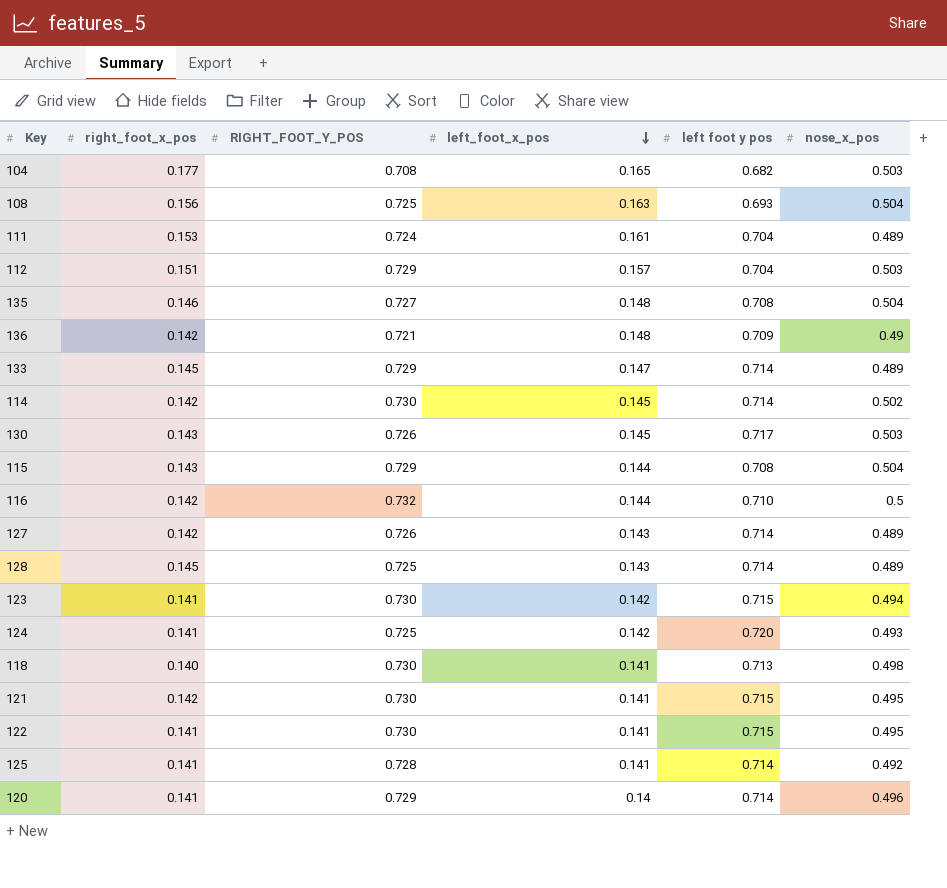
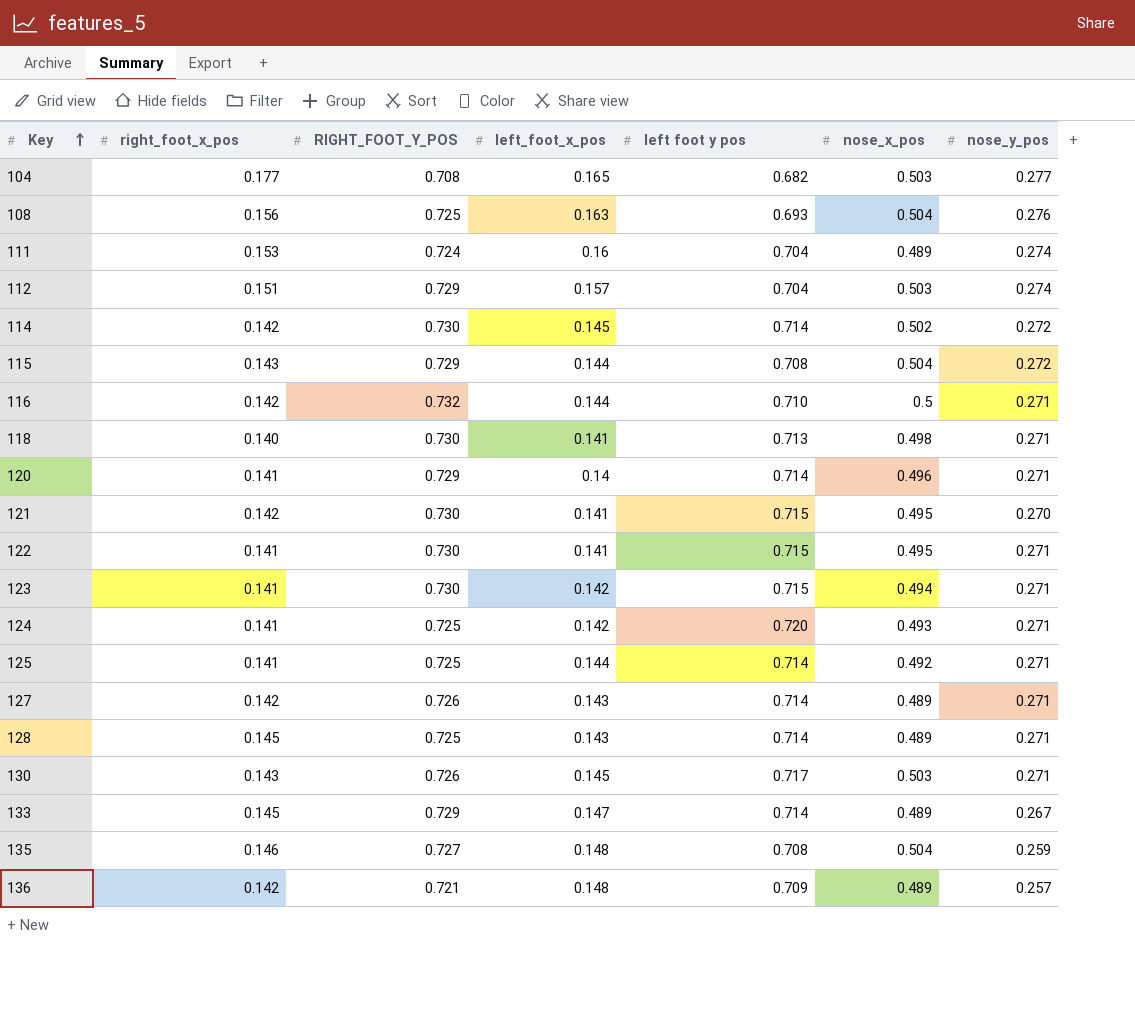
row order: left_foot_x_pos descending -> Key ascending
column nose_y_pos | position: none -> 7
111 | left_foot_x_pos: 0.161 -> 0.16
125 | RIGHT_FOOT_Y_POS: 0.728 -> 0.725
125 | left_foot_x_pos: 0.141 -> 0.144
136 | nose_x_pos: 0.49 -> 0.489

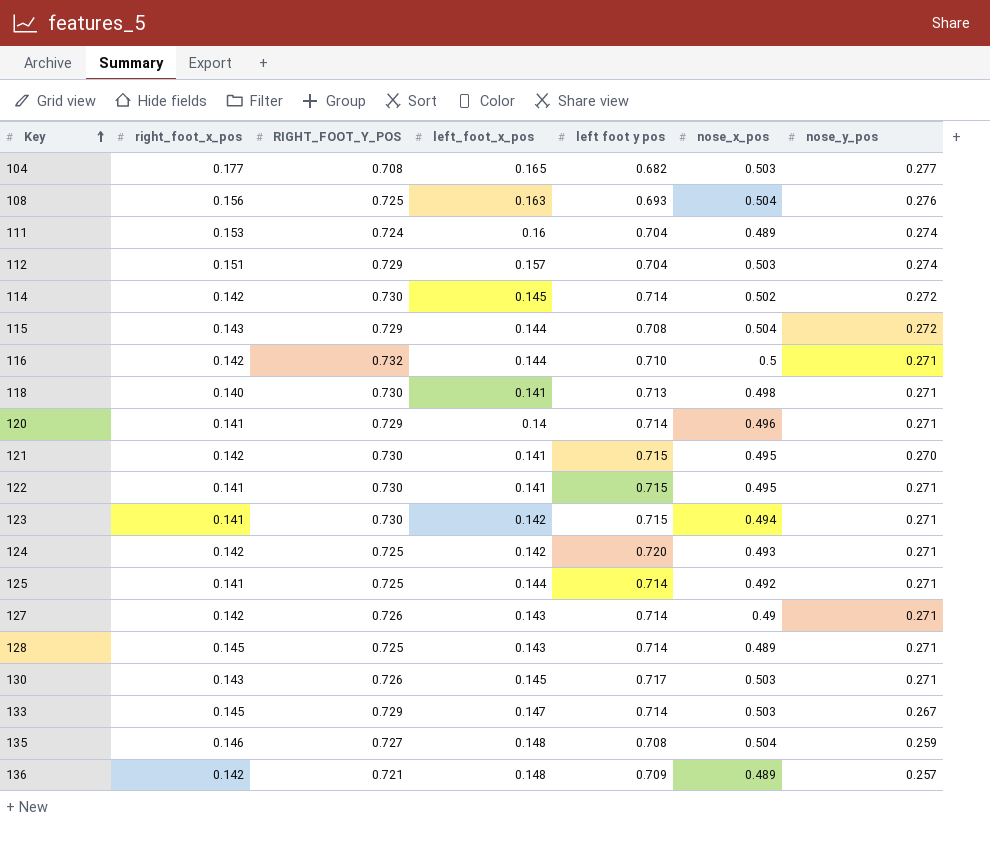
124 | right_foot_x_pos: 0.141 -> 0.142
127 | nose_x_pos: 0.489 -> 0.49
133 | nose_x_pos: 0.489 -> 0.503

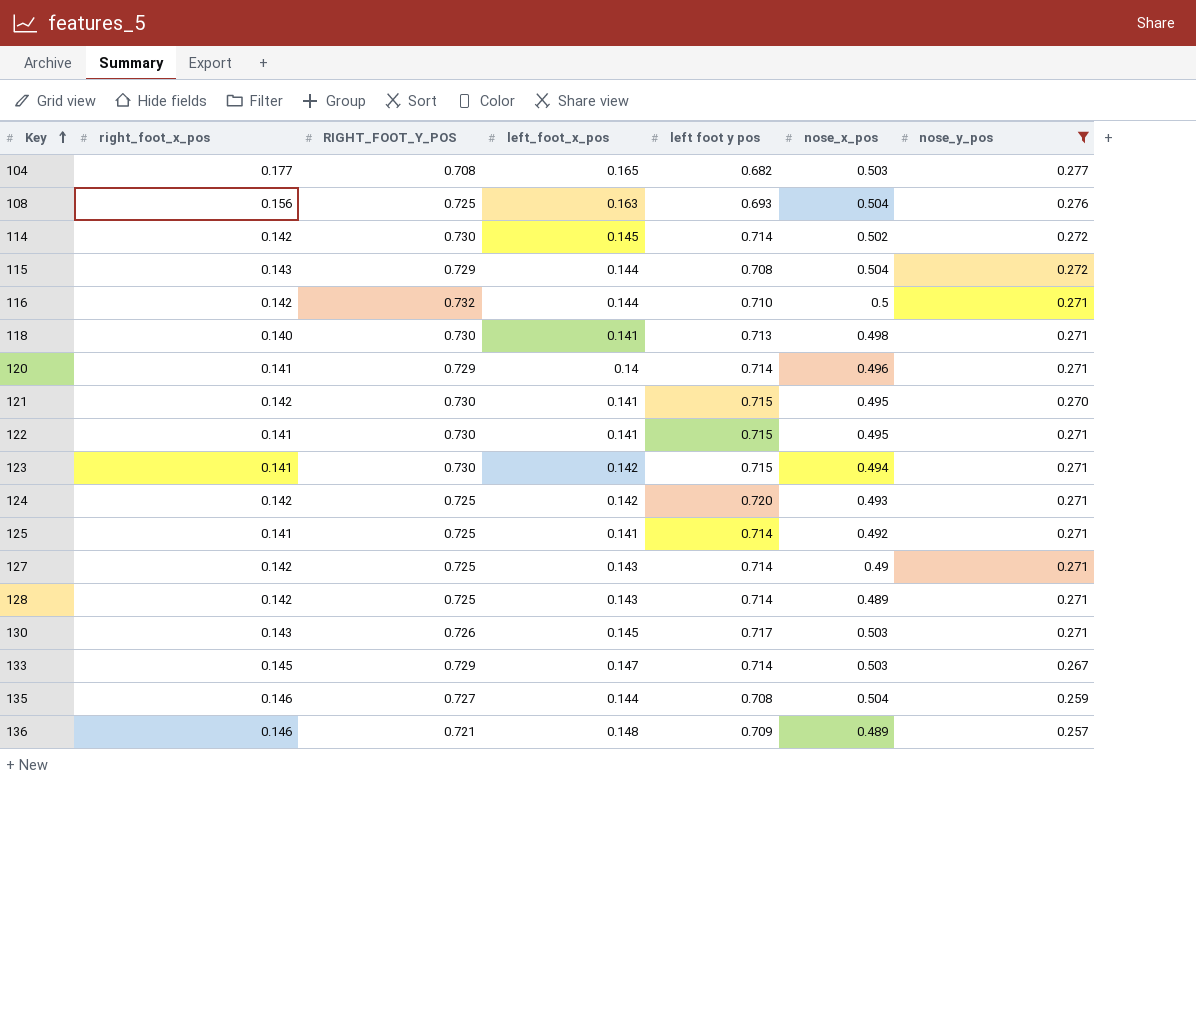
filter: none -> nose_y_pos != 0.274
125 | left_foot_x_pos: 0.144 -> 0.141
127 | RIGHT_FOOT_Y_POS: 0.726 -> 0.725
128 | right_foot_x_pos: 0.145 -> 0.142
135 | left_foot_x_pos: 0.148 -> 0.144
136 | right_foot_x_pos: 0.142 -> 0.146

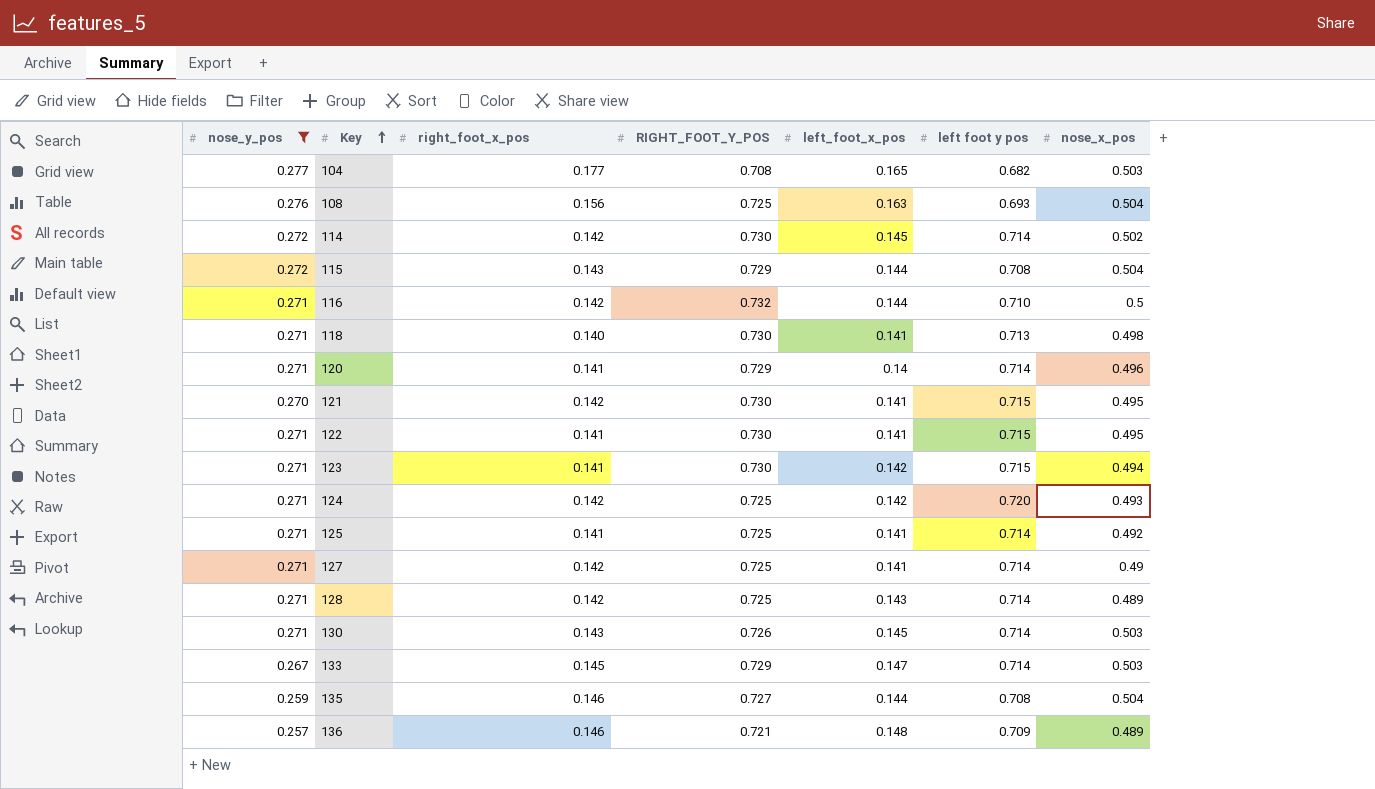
column nose_y_pos | position: 7 -> 1
127 | left_foot_x_pos: 0.143 -> 0.141
130 | left foot y pos: 0.717 -> 0.714

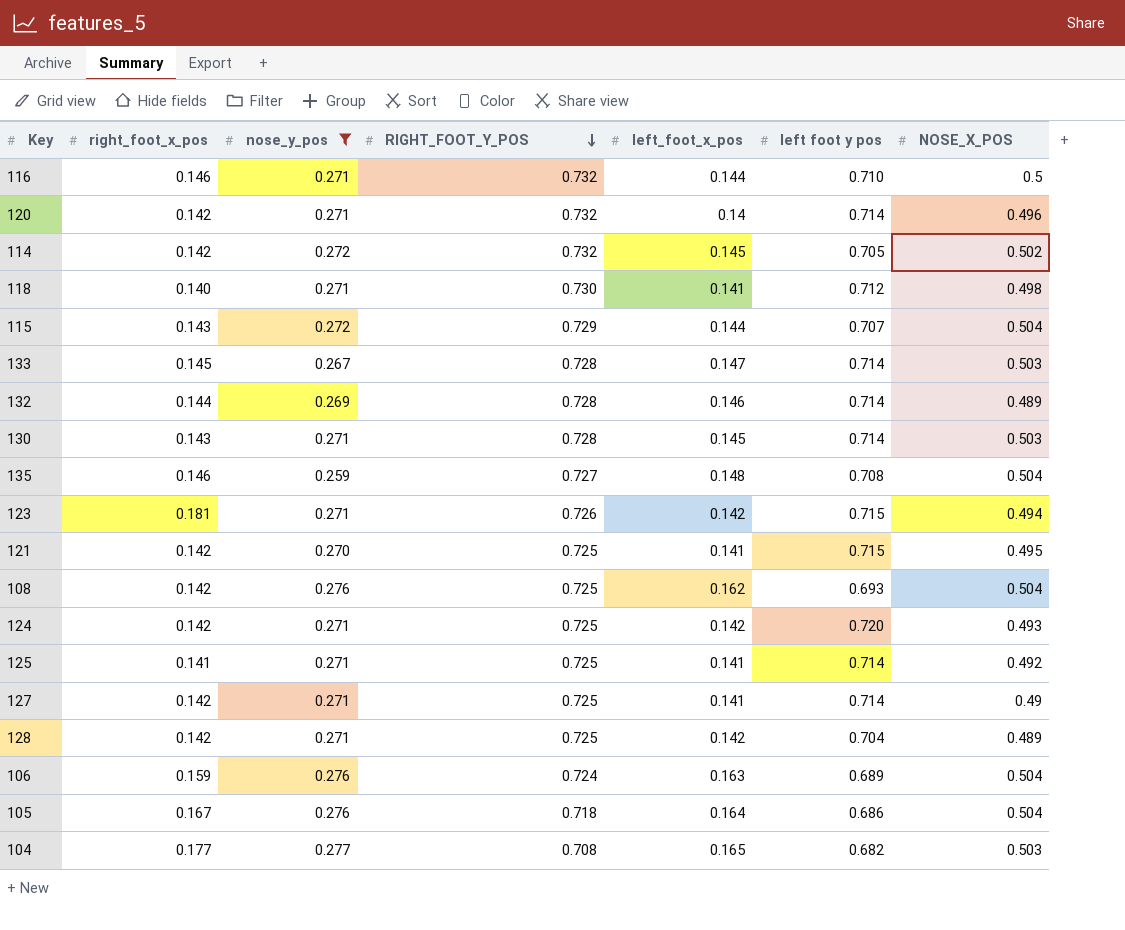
row order: Key ascending -> RIGHT_FOOT_Y_POS descending
column nose_y_pos | position: 1 -> 3
column name: nose_x_pos -> NOSE_X_POS
row 122: 0.271 | 0.141 | 0.730 | 0.141 | 0.715 | 0.495 -> none
row 136: 0.257 | 0.146 | 0.721 | 0.148 | 0.709 | 0.489 -> none
116 | right_foot_x_pos: 0.142 -> 0.146
120 | right_foot_x_pos: 0.141 -> 0.142
120 | RIGHT_FOOT_Y_POS: 0.729 -> 0.732
114 | RIGHT_FOOT_Y_POS: 0.730 -> 0.732
114 | left foot y pos: 0.714 -> 0.705
118 | left foot y pos: 0.713 -> 0.712
115 | left foot y pos: 0.708 -> 0.707
133 | RIGHT_FOOT_Y_POS: 0.729 -> 0.728
row 132: none -> 0.144 | 0.269 | 0.728 | 0.146 | 0.714 | 0.489
130 | RIGHT_FOOT_Y_POS: 0.726 -> 0.728
135 | left_foot_x_pos: 0.144 -> 0.148
123 | right_foot_x_pos: 0.141 -> 0.181
123 | RIGHT_FOOT_Y_POS: 0.730 -> 0.726
121 | RIGHT_FOOT_Y_POS: 0.730 -> 0.725
108 | right_foot_x_pos: 0.156 -> 0.142
108 | left_foot_x_pos: 0.163 -> 0.162
128 | left_foot_x_pos: 0.143 -> 0.142
128 | left foot y pos: 0.714 -> 0.704
row 106: none -> 0.159 | 0.276 | 0.724 | 0.163 | 0.689 | 0.504
row 105: none -> 0.167 | 0.276 | 0.718 | 0.164 | 0.686 | 0.504

